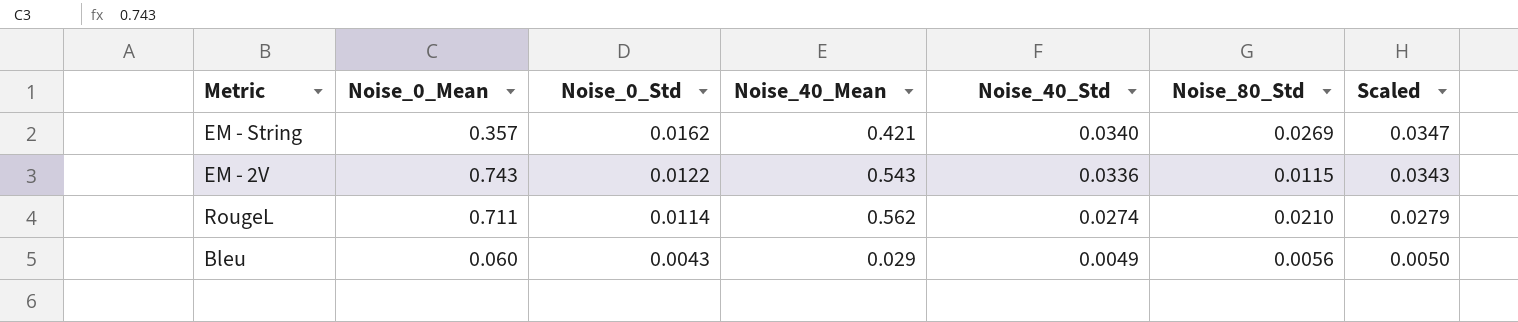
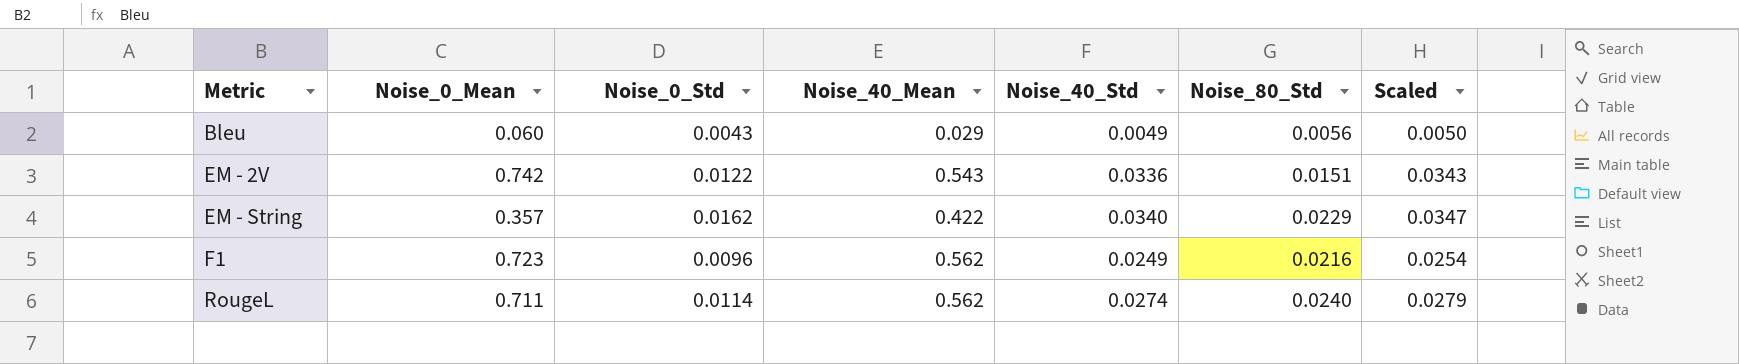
row order: Noise_0_Std descending -> Metric ascending
EM - 2V | Noise_0_Mean: 0.743 -> 0.742
EM - 2V | Noise_80_Std: 0.0115 -> 0.0151
EM - String | Noise_40_Mean: 0.421 -> 0.422
EM - String | Noise_80_Std: 0.0269 -> 0.0229
row F1: none -> 0.723 | 0.0096 | 0.562 | 0.0249 | 0.0216 | 0.0254
RougeL | Noise_80_Std: 0.0210 -> 0.0240

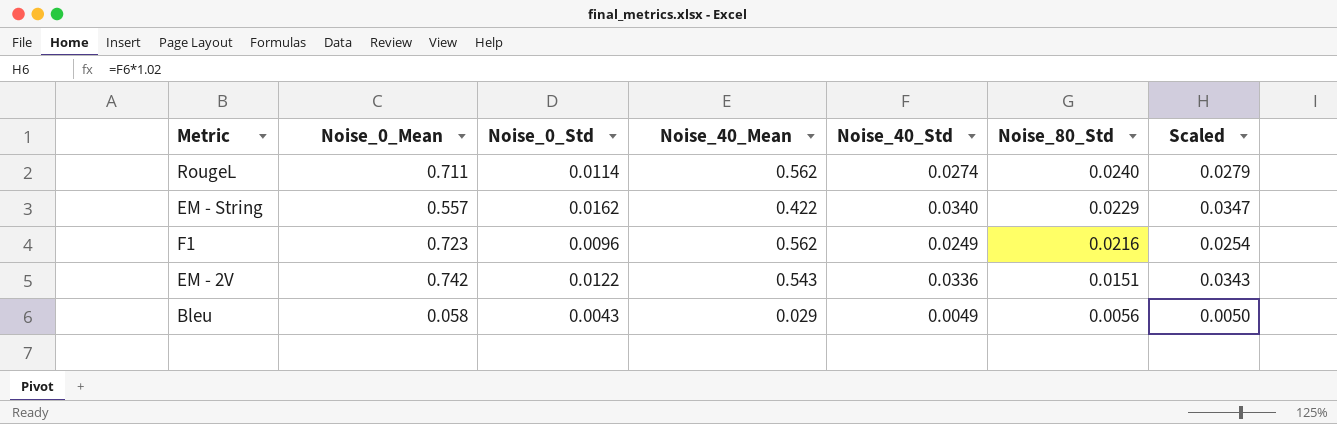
row order: Metric ascending -> Noise_80_Std descending
EM - String | Noise_0_Mean: 0.357 -> 0.557
Bleu | Noise_0_Mean: 0.060 -> 0.058

